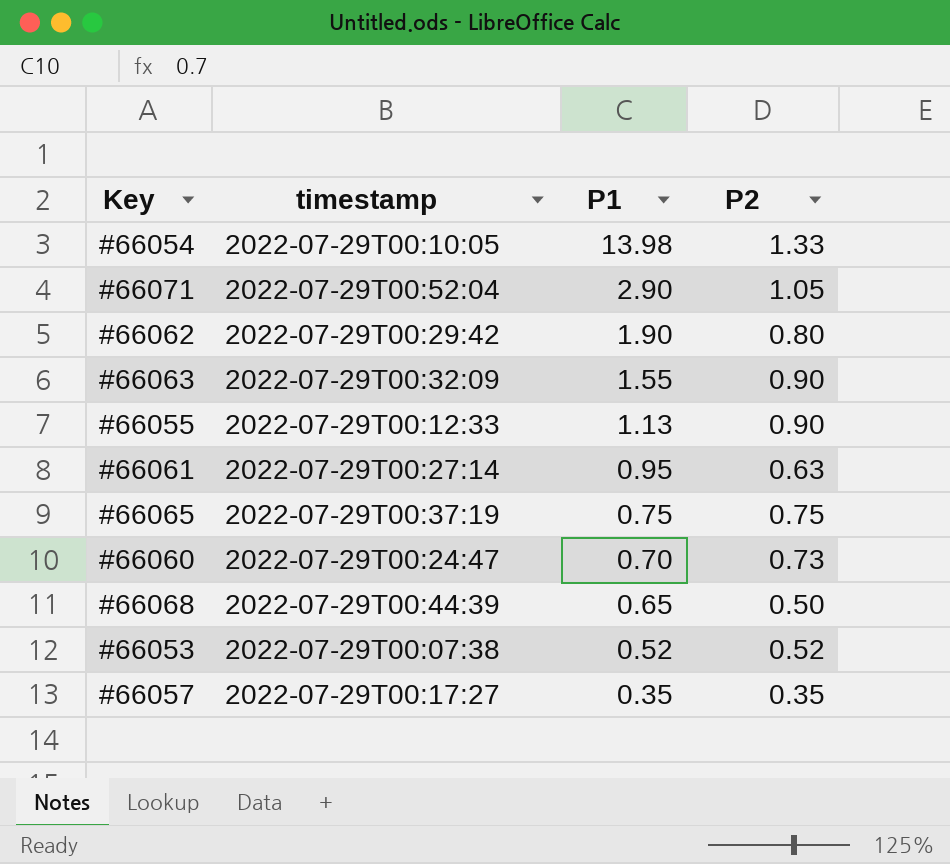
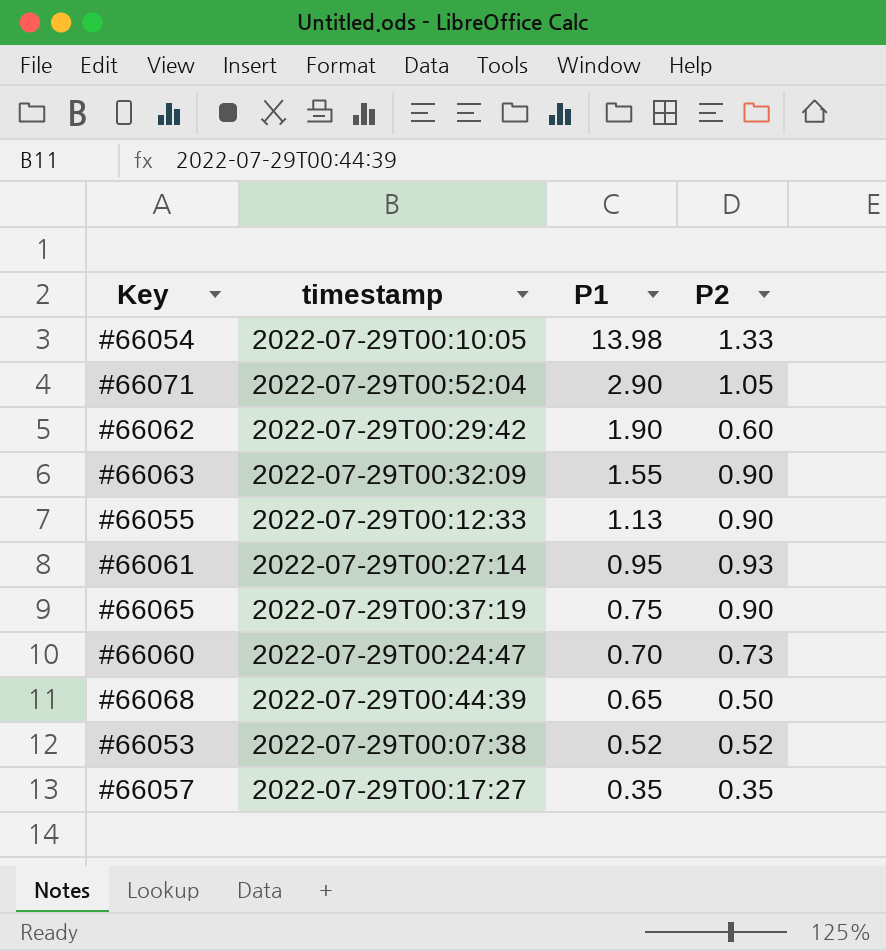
#66062 | P2: 0.80 -> 0.60
#66061 | P2: 0.63 -> 0.93
#66065 | P2: 0.75 -> 0.90

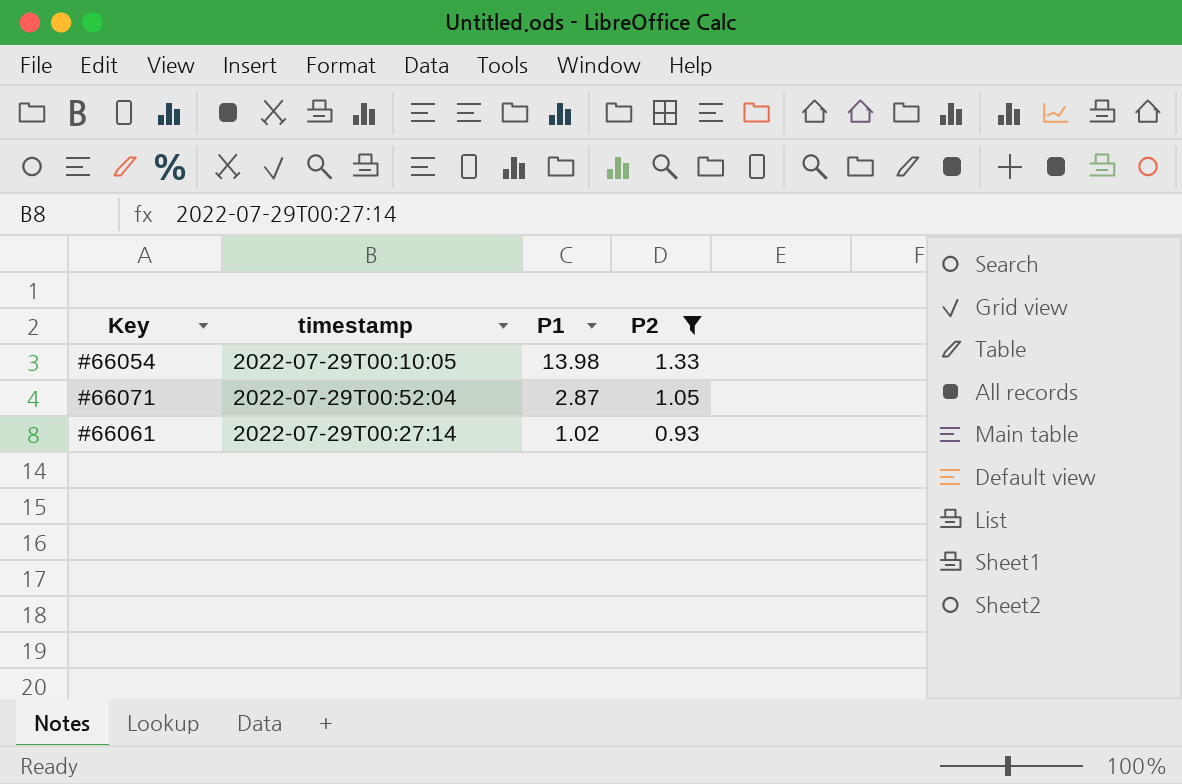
filter: none -> P2 >= 0.93
#66071 | P1: 2.90 -> 2.87
#66061 | P1: 0.95 -> 1.02

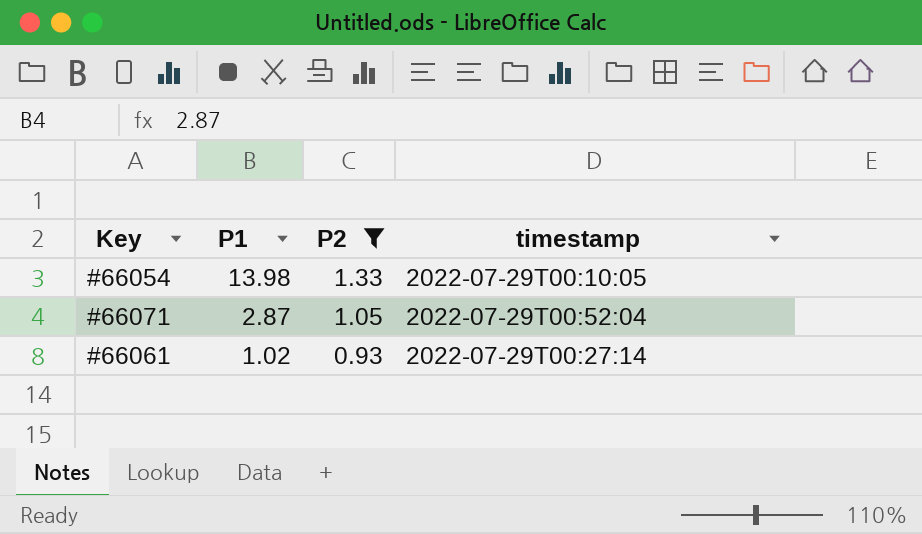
column timestamp | position: 2 -> 4

